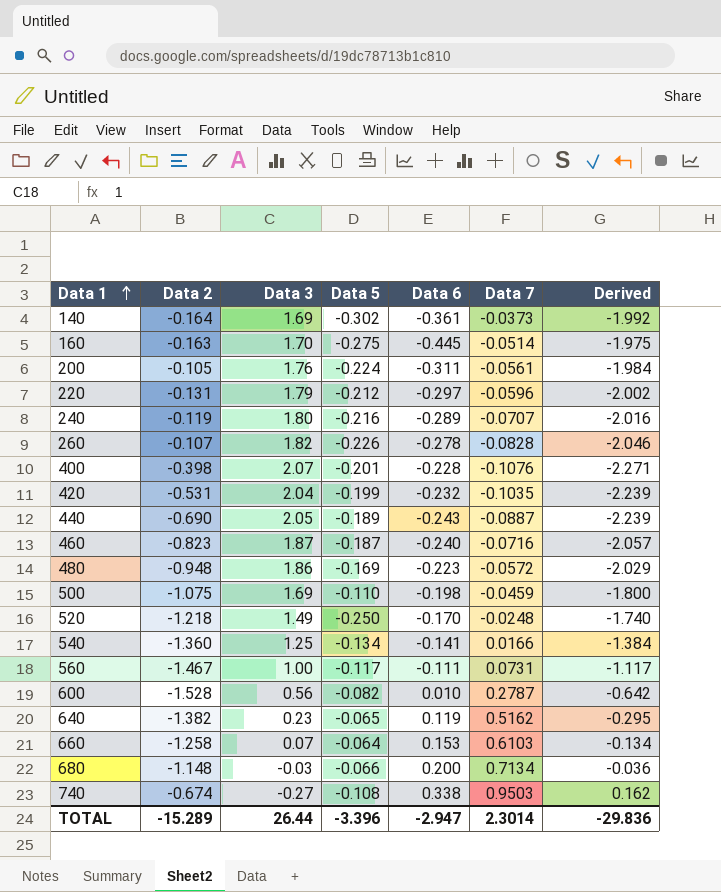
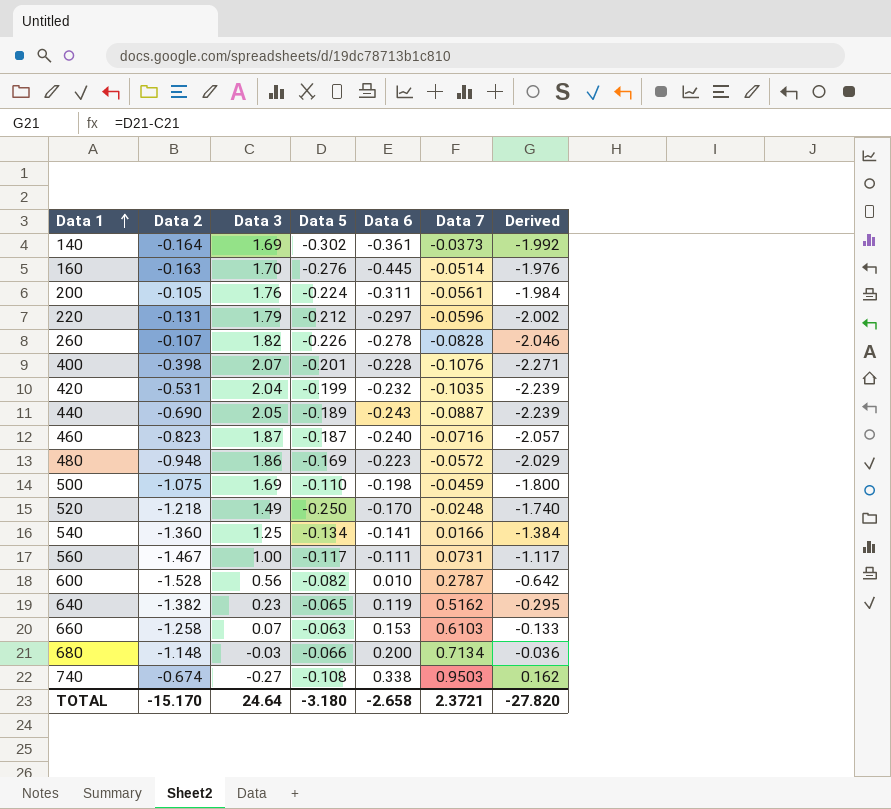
row 240: -0.119 | 1.80 | -0.216 | -0.289 | -0.0707 | -2.016 -> none
160 | Data 5: -0.275 -> -0.276
160 | Derived: -1.975 -> -1.976
660 | Data 5: -0.064 -> -0.063
660 | Derived: -0.134 -> -0.133
TOTAL | Data 2: -15.289 -> -15.170
TOTAL | Data 3: 26.44 -> 24.64
TOTAL | Data 5: -3.396 -> -3.180
TOTAL | Data 6: -2.947 -> -2.658
TOTAL | Data 7: 2.3014 -> 2.3721
TOTAL | Derived: -29.836 -> -27.820

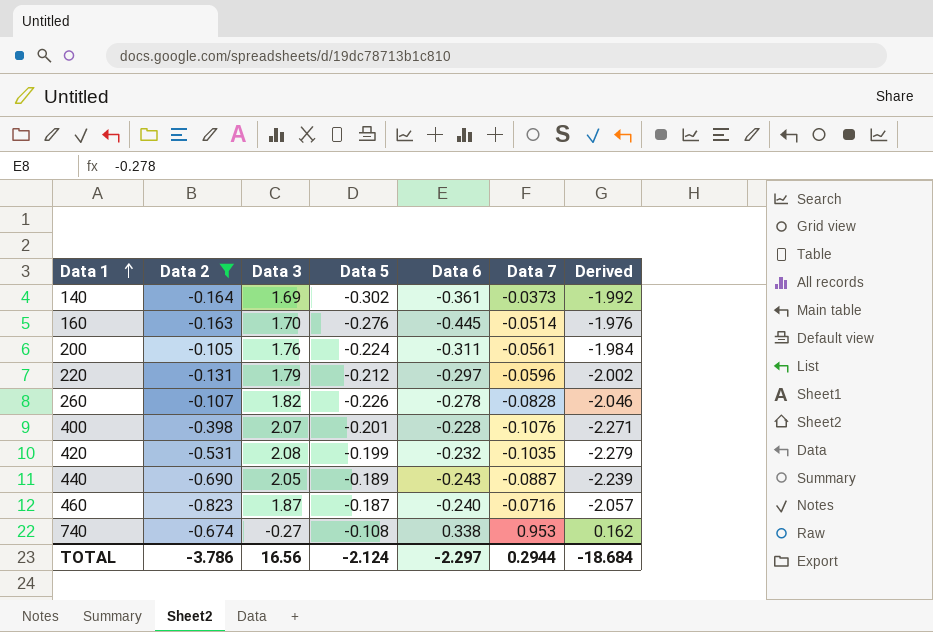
filter: none -> Data 2 >= -0.823
420 | Data 3: 2.04 -> 2.08
420 | Derived: -2.239 -> -2.279
740 | Data 7: 0.9503 -> 0.953
TOTAL | Data 2: -15.170 -> -3.786
TOTAL | Data 3: 24.64 -> 16.56
TOTAL | Data 5: -3.180 -> -2.124
TOTAL | Data 6: -2.658 -> -2.297
TOTAL | Data 7: 2.3721 -> 0.2944
TOTAL | Derived: -27.820 -> -18.684

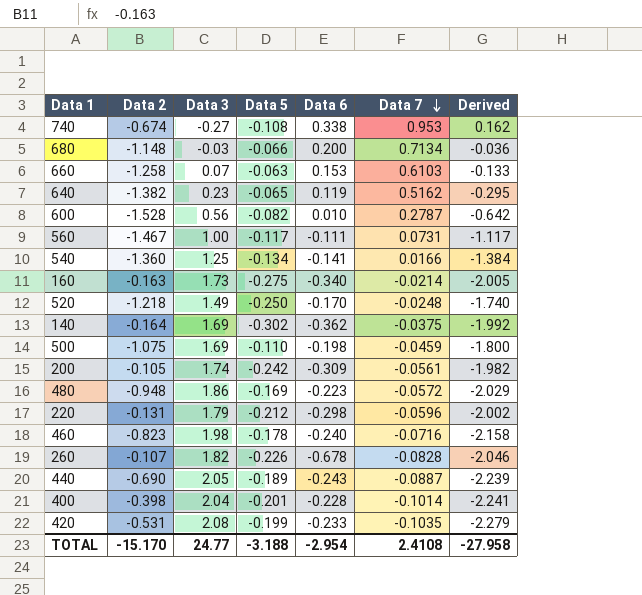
filter: Data 2 >= -0.823 -> none
row order: Data 1 ascending -> Data 7 descending
160 | Data 3: 1.70 -> 1.73
160 | Data 5: -0.276 -> -0.275
160 | Data 6: -0.445 -> -0.340
160 | Data 7: -0.0514 -> -0.0214
160 | Derived: -1.976 -> -2.005
140 | Data 6: -0.361 -> -0.362
140 | Data 7: -0.0373 -> -0.0375
200 | Data 3: 1.76 -> 1.74
200 | Data 5: -0.224 -> -0.242
200 | Data 6: -0.311 -> -0.309
200 | Derived: -1.984 -> -1.982
220 | Data 6: -0.297 -> -0.298
460 | Data 3: 1.87 -> 1.98
460 | Data 5: -0.187 -> -0.178
460 | Derived: -2.057 -> -2.158
260 | Data 6: -0.278 -> -0.678
400 | Data 3: 2.07 -> 2.04
400 | Data 7: -0.1076 -> -0.1014
400 | Derived: -2.271 -> -2.241
420 | Data 6: -0.232 -> -0.233
TOTAL | Data 2: -3.786 -> -15.170
TOTAL | Data 3: 16.56 -> 24.77
TOTAL | Data 5: -2.124 -> -3.188
TOTAL | Data 6: -2.297 -> -2.954
TOTAL | Data 7: 0.2944 -> 2.4108
TOTAL | Derived: -18.684 -> -27.958

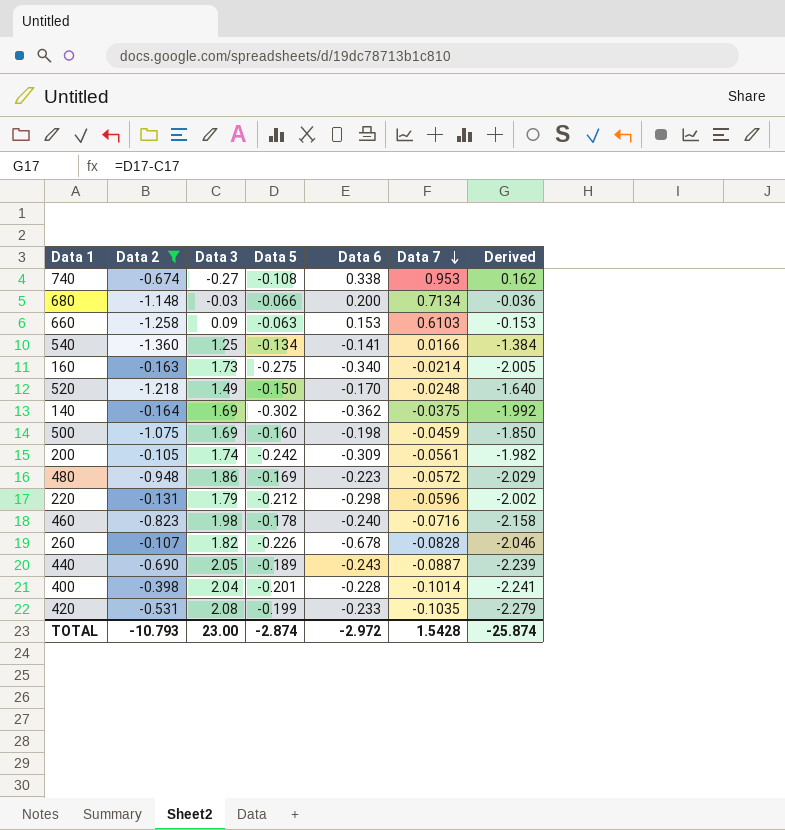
filter: none -> Data 2 >= -1.360
660 | Data 3: 0.07 -> 0.09
660 | Derived: -0.133 -> -0.153
520 | Data 5: -0.250 -> -0.150
520 | Derived: -1.740 -> -1.640
500 | Data 5: -0.110 -> -0.160
500 | Derived: -1.800 -> -1.850
TOTAL | Data 2: -15.170 -> -10.793
TOTAL | Data 3: 24.77 -> 23.00
TOTAL | Data 5: -3.188 -> -2.874
TOTAL | Data 6: -2.954 -> -2.972
TOTAL | Data 7: 2.4108 -> 1.5428
TOTAL | Derived: -27.958 -> -25.874

